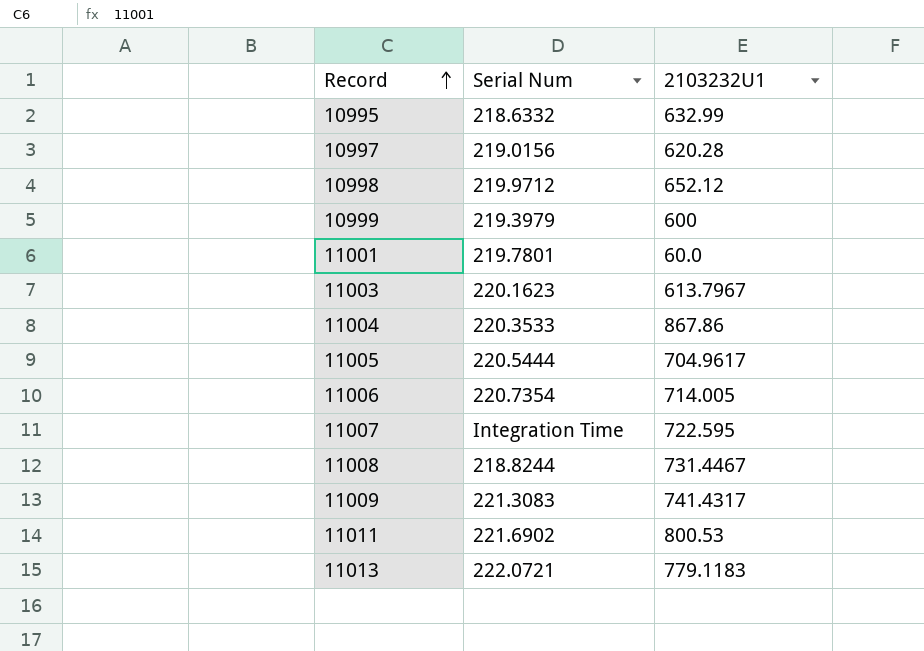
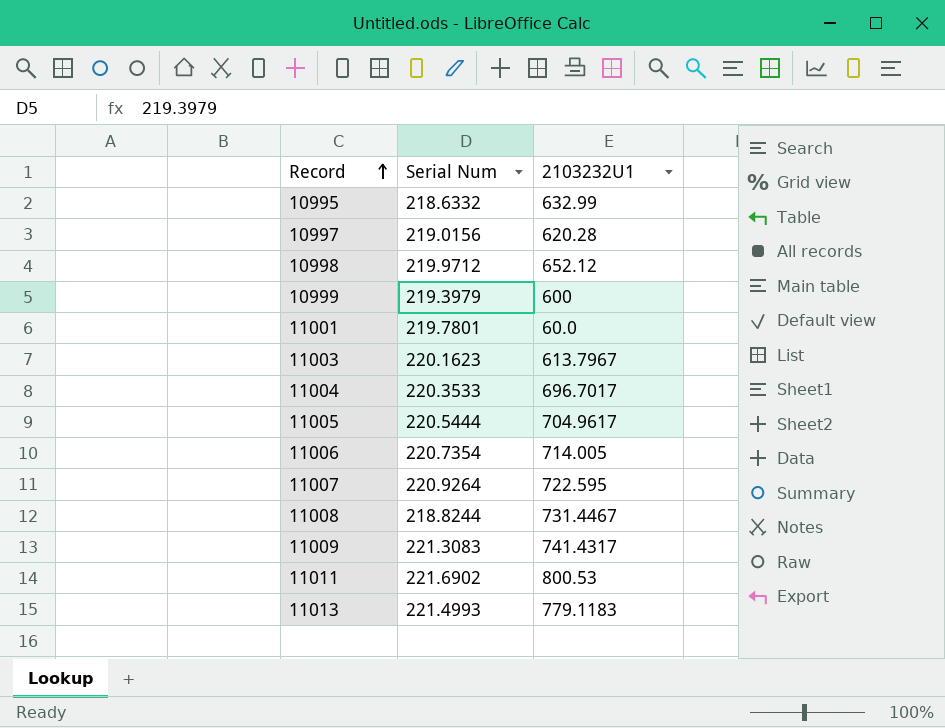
11004 | 2103232U1: 867.86 -> 696.7017
11007 | Serial Num: Integration Time -> 220.9264
11013 | Serial Num: 222.0721 -> 221.4993

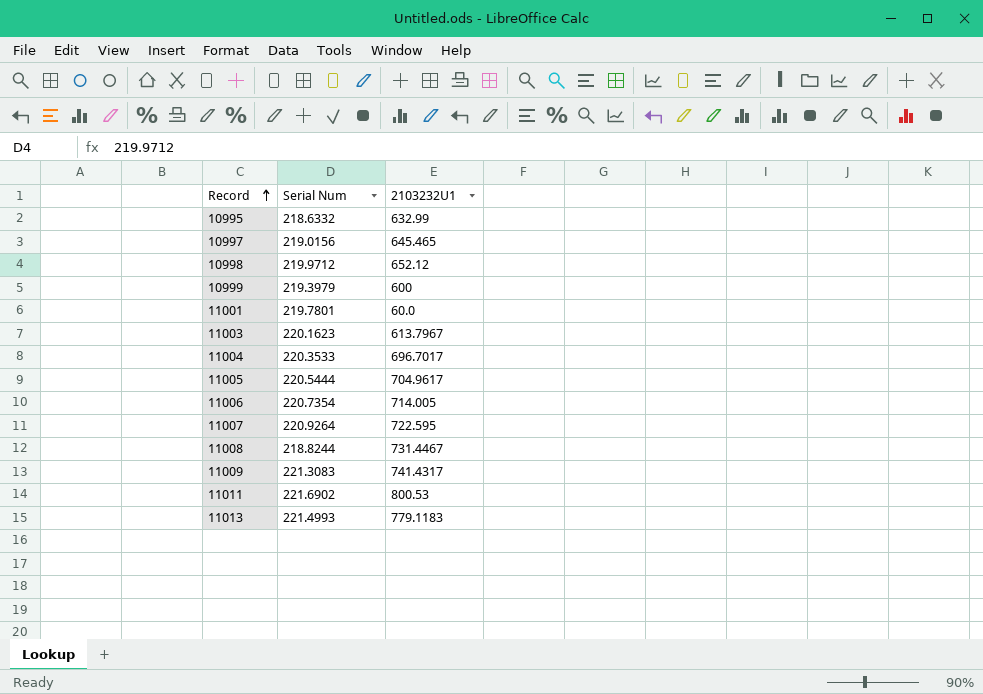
10997 | 2103232U1: 620.28 -> 645.465

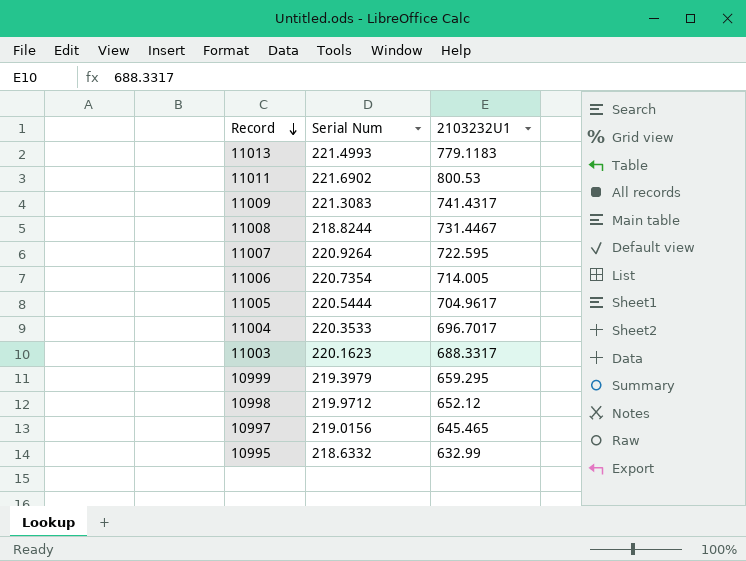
row order: Record ascending -> Record descending
row 11001: 219.7801 | 60.0 -> none
11003 | 2103232U1: 613.7967 -> 688.3317
10999 | 2103232U1: 600 -> 659.295

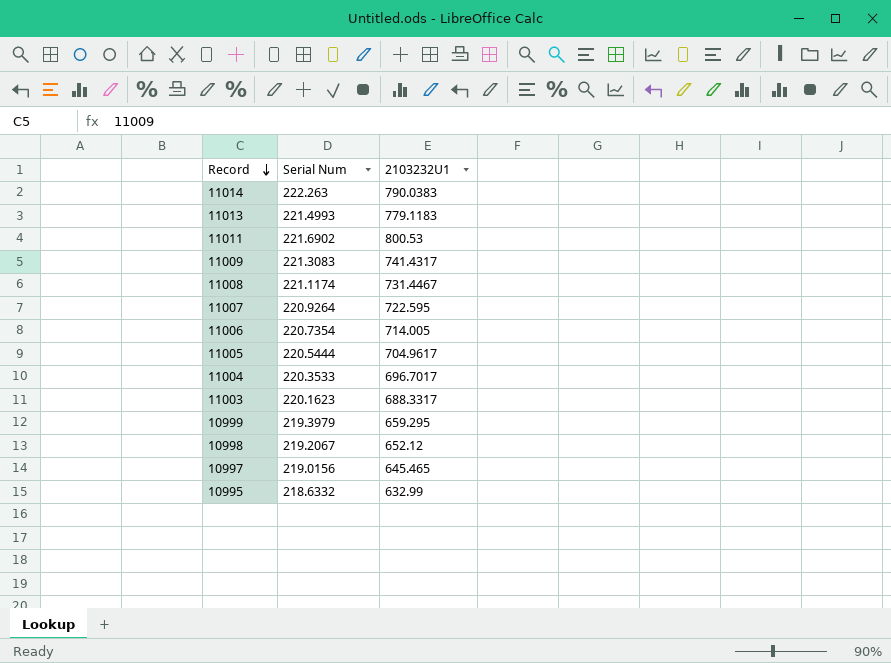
row 11014: none -> 222.263 | 790.0383
11008 | Serial Num: 218.8244 -> 221.1174
10998 | Serial Num: 219.9712 -> 219.2067

